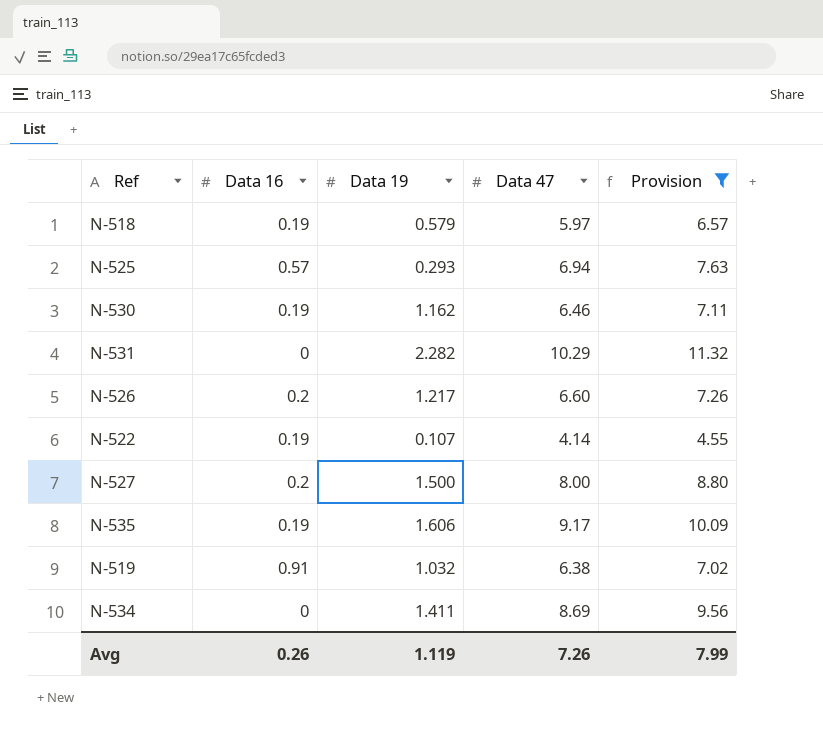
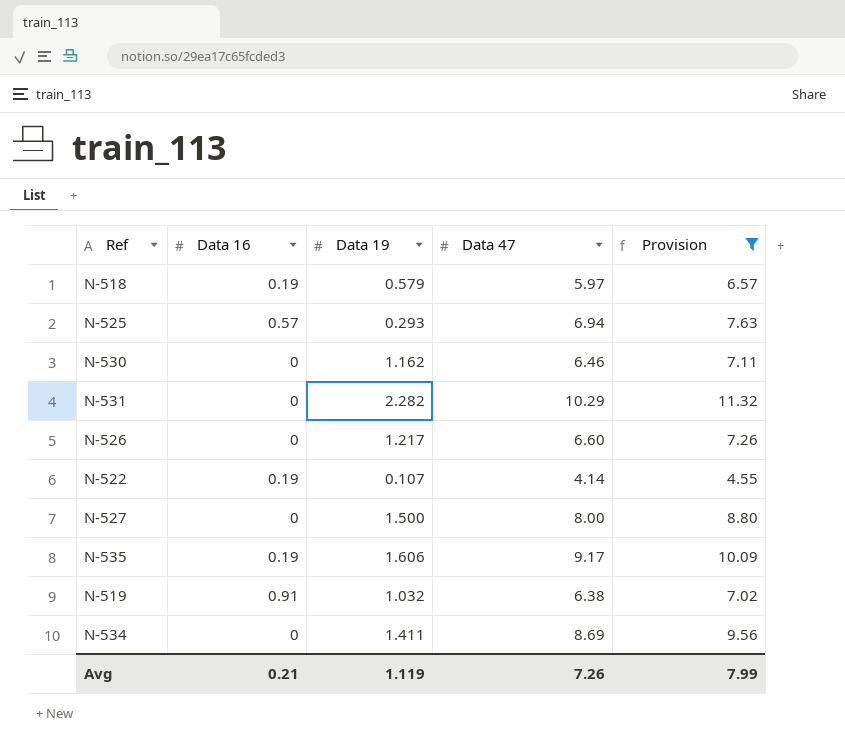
N-530 | Data 16: 0.19 -> 0
N-526 | Data 16: 0.2 -> 0
N-527 | Data 16: 0.2 -> 0
Avg | Data 16: 0.26 -> 0.21

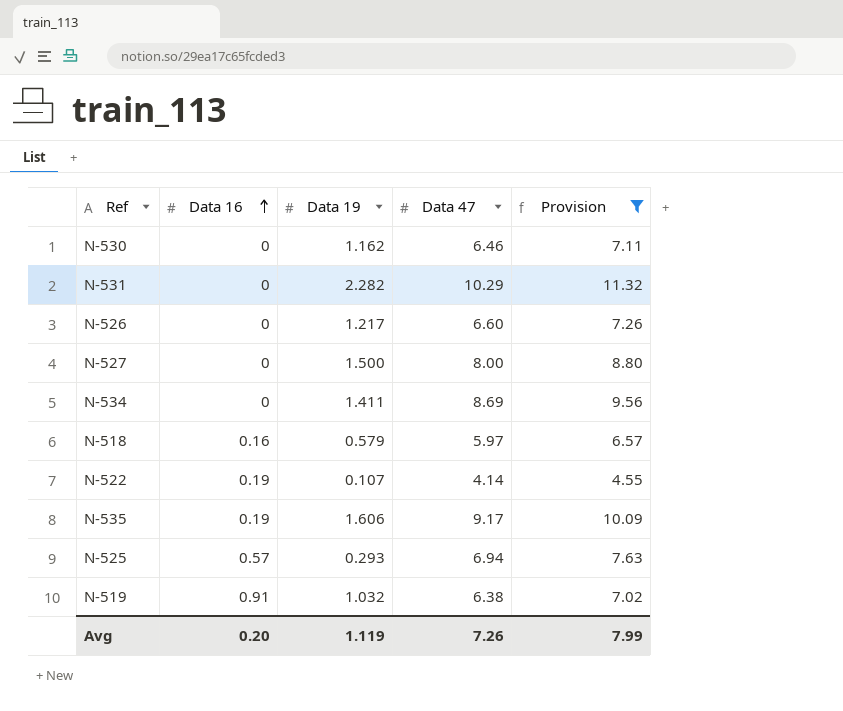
row order: none -> Data 16 ascending
N-518 | Data 16: 0.19 -> 0.16
Avg | Data 16: 0.21 -> 0.20

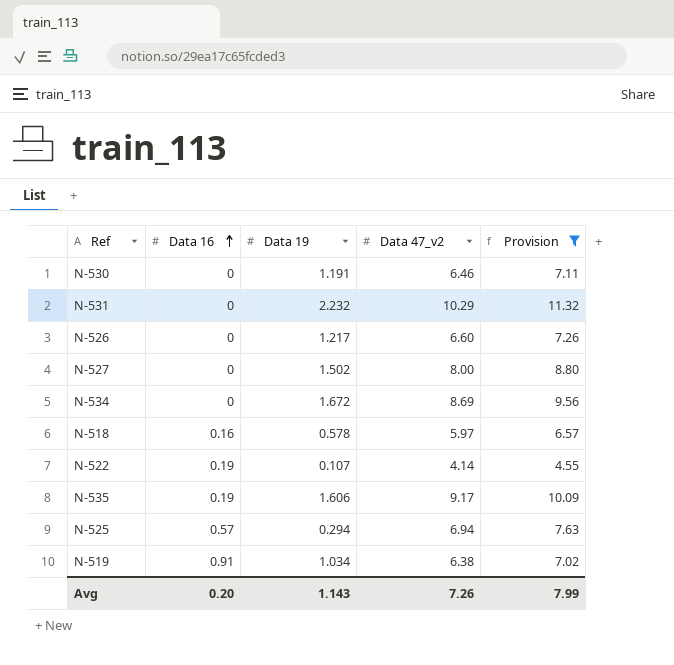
column name: Data 47 -> Data 47_v2
N-530 | Data 19: 1.162 -> 1.191
N-531 | Data 19: 2.282 -> 2.232
N-527 | Data 19: 1.500 -> 1.502
N-534 | Data 19: 1.411 -> 1.672
N-518 | Data 19: 0.579 -> 0.578
N-525 | Data 19: 0.293 -> 0.294
N-519 | Data 19: 1.032 -> 1.034
Avg | Data 19: 1.119 -> 1.143

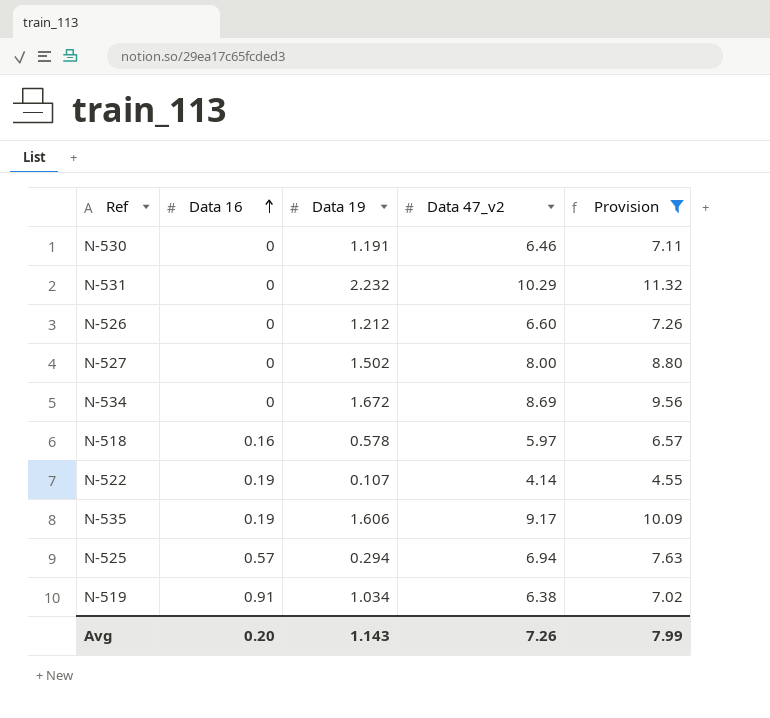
N-526 | Data 19: 1.217 -> 1.212

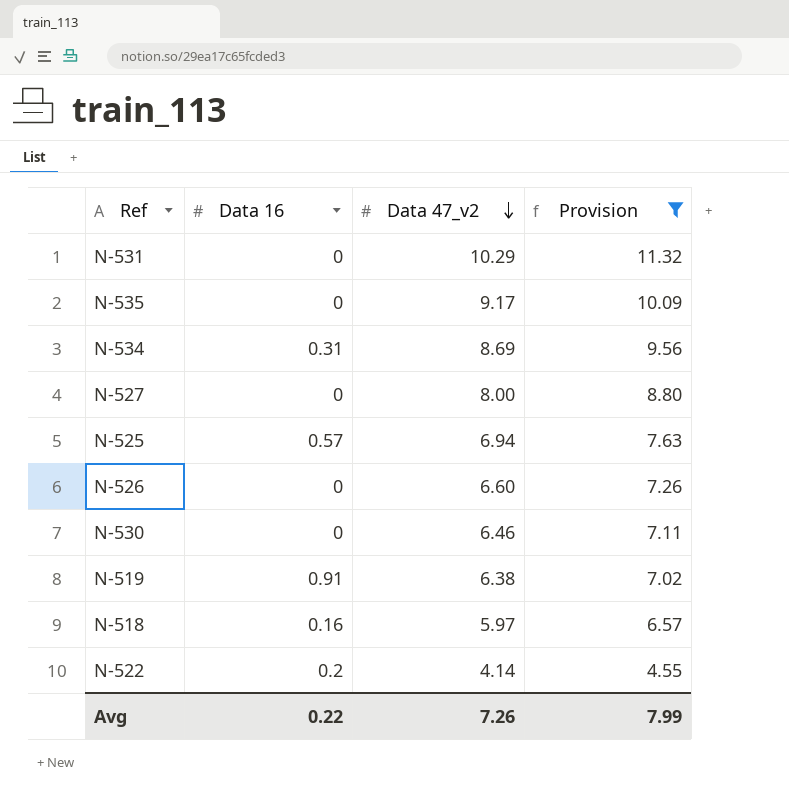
row order: Data 16 ascending -> Data 47_v2 descending
column Data 19 | position: 3 -> none
N-535 | Data 16: 0.19 -> 0
N-534 | Data 16: 0 -> 0.31
N-522 | Data 16: 0.19 -> 0.2
Avg | Data 16: 0.20 -> 0.22

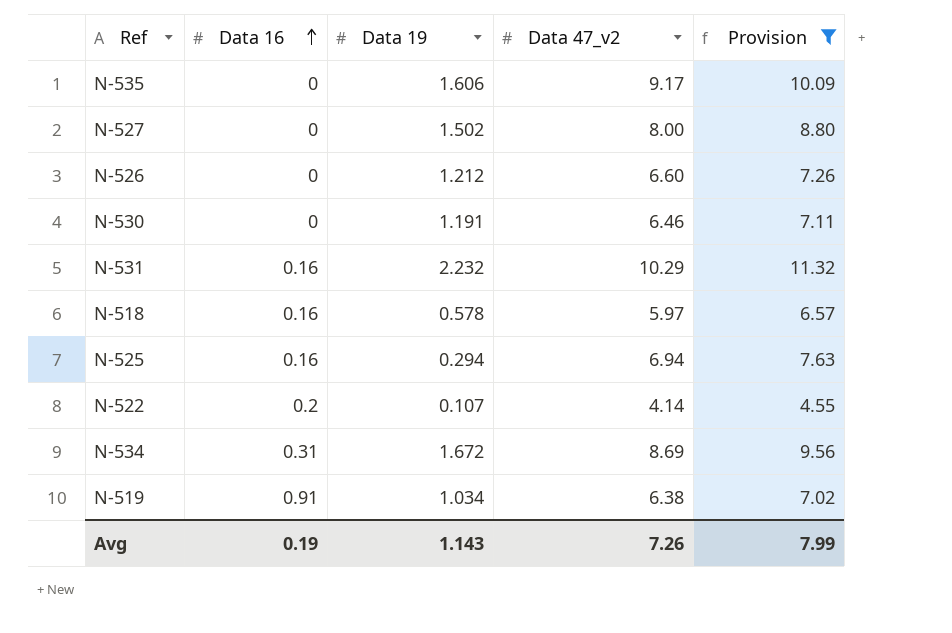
row order: Data 47_v2 descending -> Data 16 ascending
column Data 19 | position: none -> 3
N-531 | Data 16: 0 -> 0.16
N-525 | Data 16: 0.57 -> 0.16
Avg | Data 16: 0.22 -> 0.19

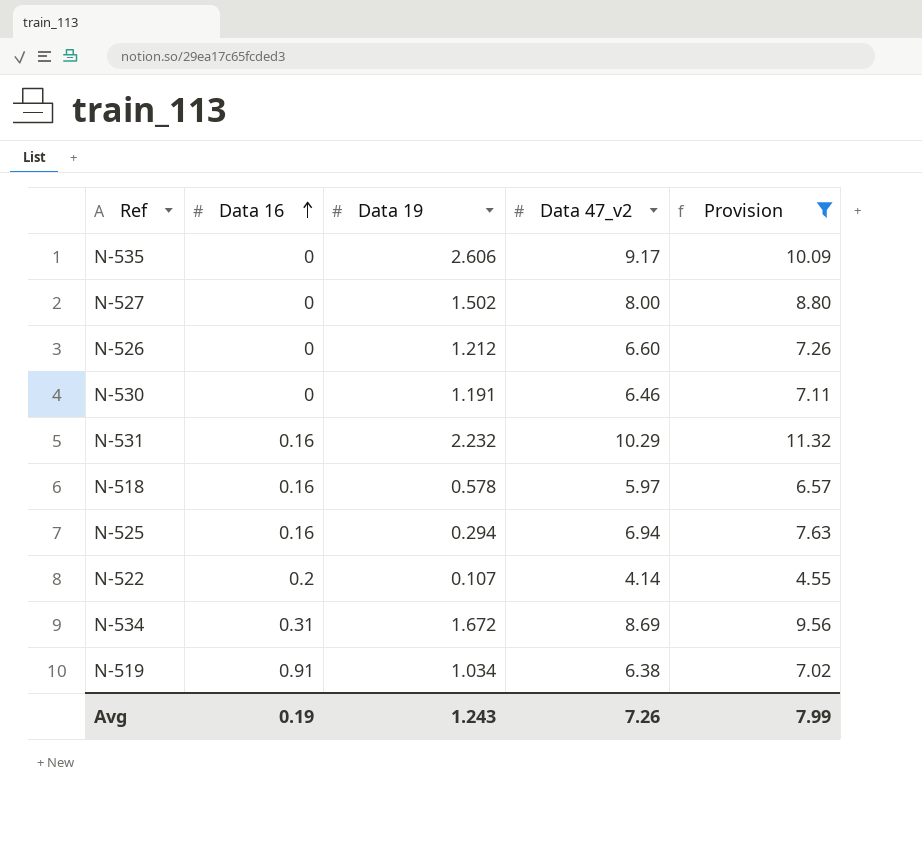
N-535 | Data 19: 1.606 -> 2.606
Avg | Data 19: 1.143 -> 1.243

